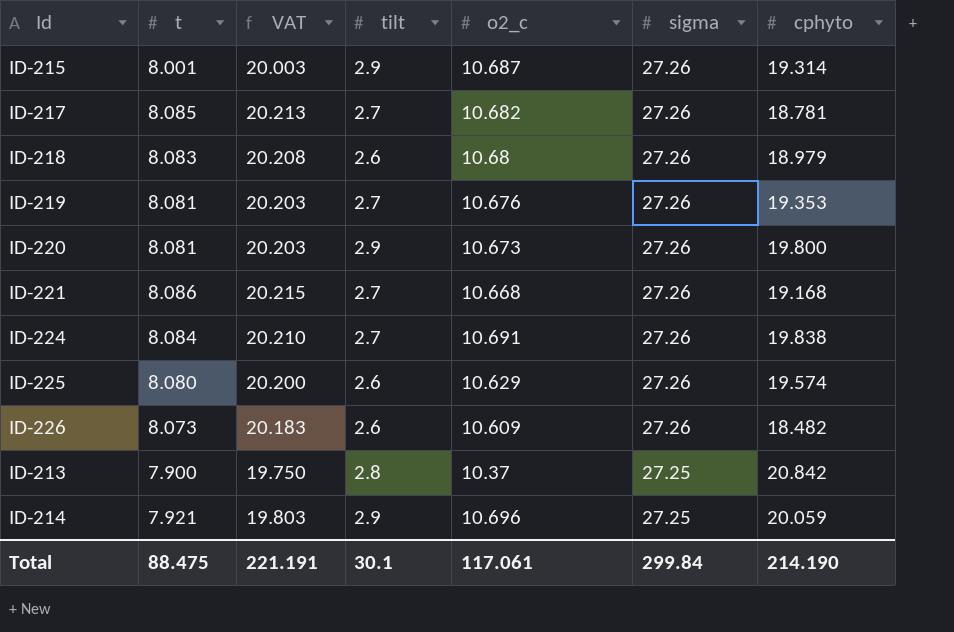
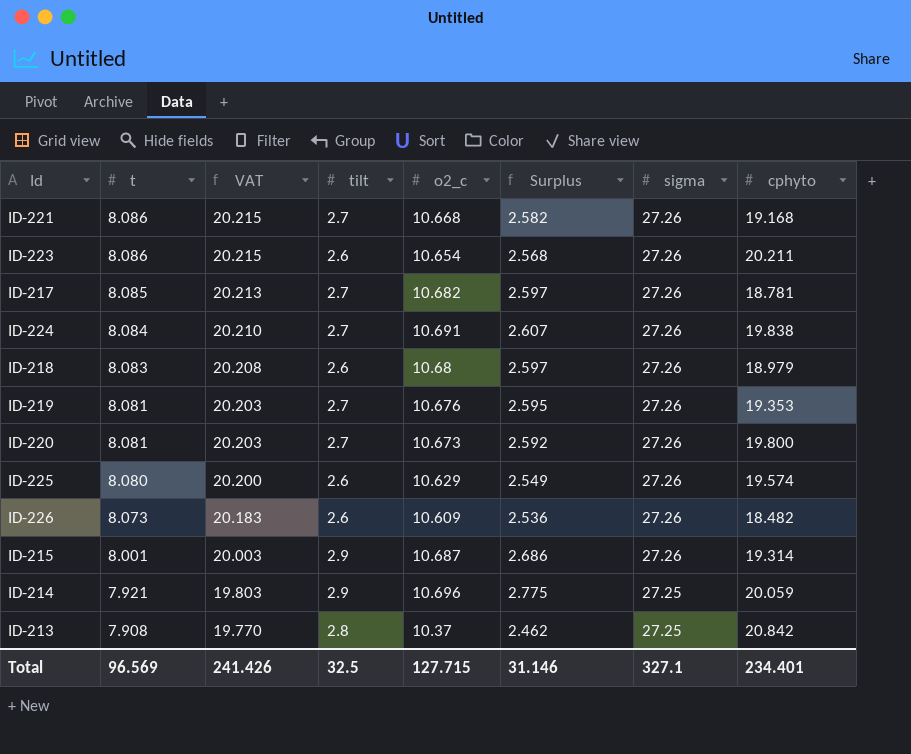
row order: sigma descending -> t descending
column Surplus | formula: none -> [o2_c] - [t]
row ID-223: none -> 8.086 | 20.215 | 2.6 | 10.654 | 2.568 | 27.26 | 20.211
ID-220 | tilt: 2.9 -> 2.7
ID-213 | t: 7.900 -> 7.908
ID-213 | VAT: 19.750 -> 19.770
Total | t: 88.475 -> 96.569
Total | VAT: 221.191 -> 241.426
Total | tilt: 30.1 -> 32.5
Total | o2_c: 117.061 -> 127.715
Total | sigma: 299.84 -> 327.1
Total | cphyto: 214.190 -> 234.401

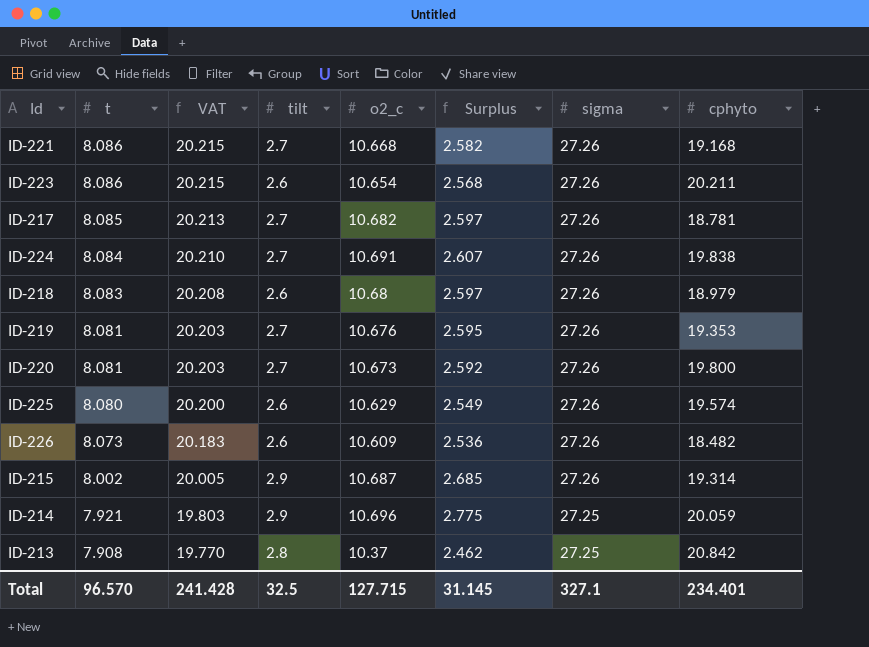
ID-215 | t: 8.001 -> 8.002
ID-215 | VAT: 20.003 -> 20.005
ID-215 | Surplus: 2.686 -> 2.685
Total | t: 96.569 -> 96.570
Total | VAT: 241.426 -> 241.428
Total | Surplus: 31.146 -> 31.145

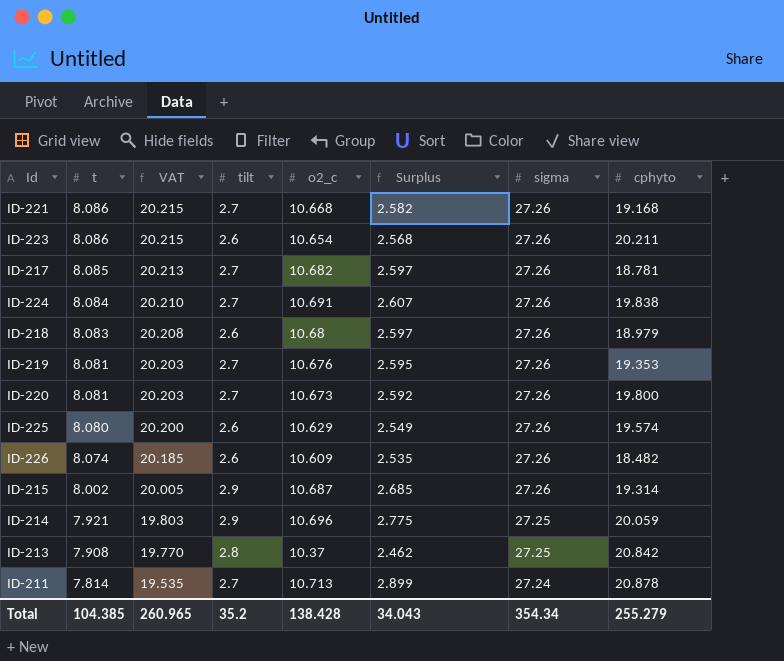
ID-226 | t: 8.073 -> 8.074
ID-226 | VAT: 20.183 -> 20.185
ID-226 | Surplus: 2.536 -> 2.535
row ID-211: none -> 7.814 | 19.535 | 2.7 | 10.713 | 2.899 | 27.24 | 20.878
Total | t: 96.570 -> 104.385
Total | VAT: 241.428 -> 260.965
Total | tilt: 32.5 -> 35.2
Total | o2_c: 127.715 -> 138.428
Total | Surplus: 31.145 -> 34.043
Total | sigma: 327.1 -> 354.34
Total | cphyto: 234.401 -> 255.279

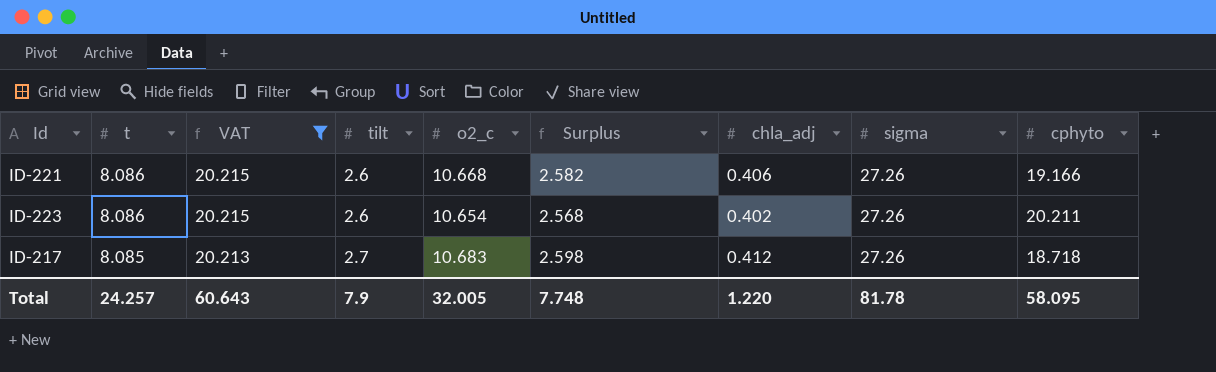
filter: none -> VAT >= 20.213
column chla_adj | position: none -> 7
ID-221 | tilt: 2.7 -> 2.6
ID-221 | cphyto: 19.168 -> 19.166
ID-217 | o2_c: 10.682 -> 10.683
ID-217 | Surplus: 2.597 -> 2.598
ID-217 | cphyto: 18.781 -> 18.718
Total | t: 104.385 -> 24.257
Total | VAT: 260.965 -> 60.643
Total | tilt: 35.2 -> 7.9
Total | o2_c: 138.428 -> 32.005
Total | Surplus: 34.043 -> 7.748
Total | sigma: 354.34 -> 81.78
Total | cphyto: 255.279 -> 58.095

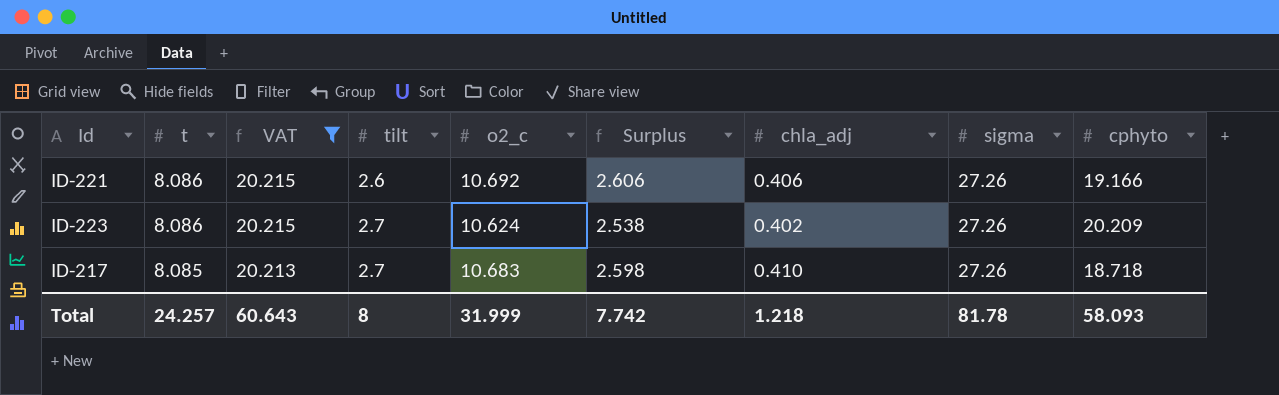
ID-221 | o2_c: 10.668 -> 10.692
ID-221 | Surplus: 2.582 -> 2.606
ID-223 | tilt: 2.6 -> 2.7
ID-223 | o2_c: 10.654 -> 10.624
ID-223 | Surplus: 2.568 -> 2.538
ID-223 | cphyto: 20.211 -> 20.209
ID-217 | chla_adj: 0.412 -> 0.410
Total | tilt: 7.9 -> 8
Total | o2_c: 32.005 -> 31.999
Total | Surplus: 7.748 -> 7.742
Total | chla_adj: 1.220 -> 1.218
Total | cphyto: 58.095 -> 58.093

